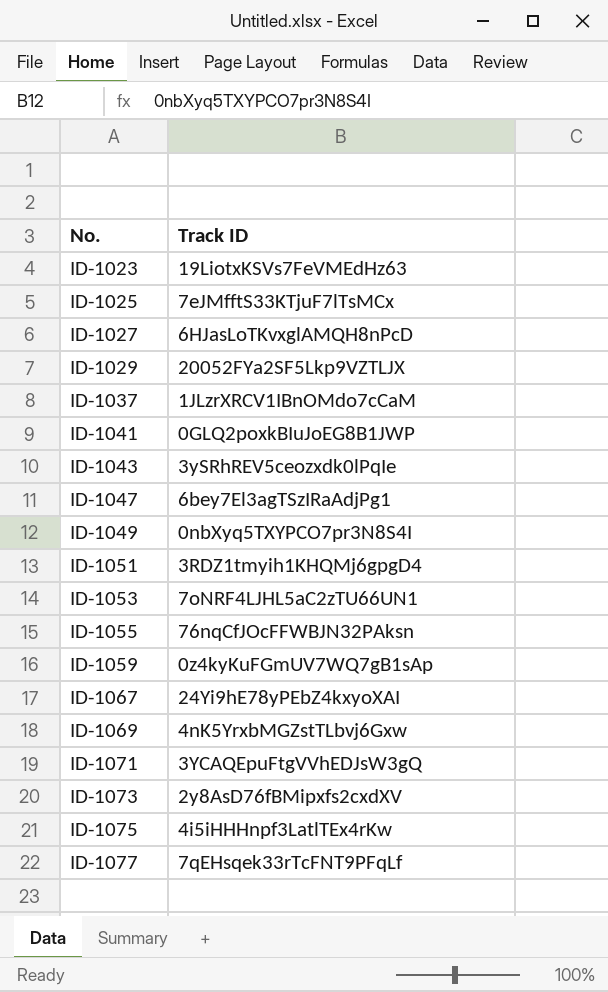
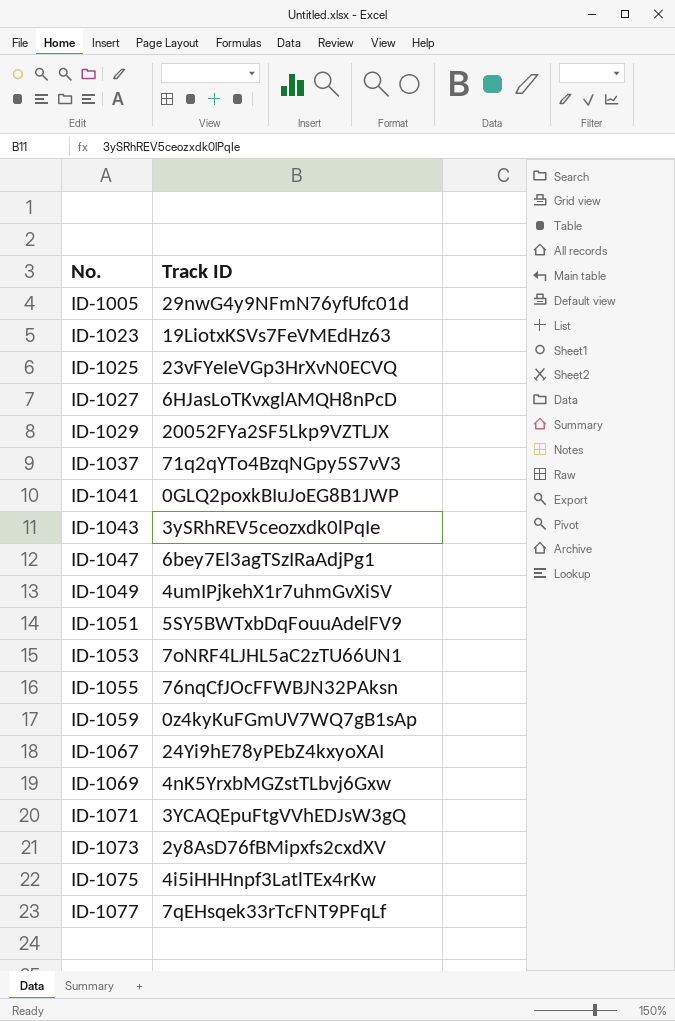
row ID-1005: none -> 29nwG4y9NFmN76yfUfc01d
ID-1025 | Track ID: 7eJMfftS33KTjuF7lTsMCx -> 23vFYeIeVGp3HrXvN0ECVQ
ID-1037 | Track ID: 1JLzrXRCV1IBnOMdo7cCaM -> 71q2qYTo4BzqNGpy5S7vV3
ID-1049 | Track ID: 0nbXyq5TXYPCO7pr3N8S4I -> 4umIPjkehX1r7uhmGvXiSV
ID-1051 | Track ID: 3RDZ1tmyih1KHQMj6gpgD4 -> 5SY5BWTxbDqFouuAdelFV9

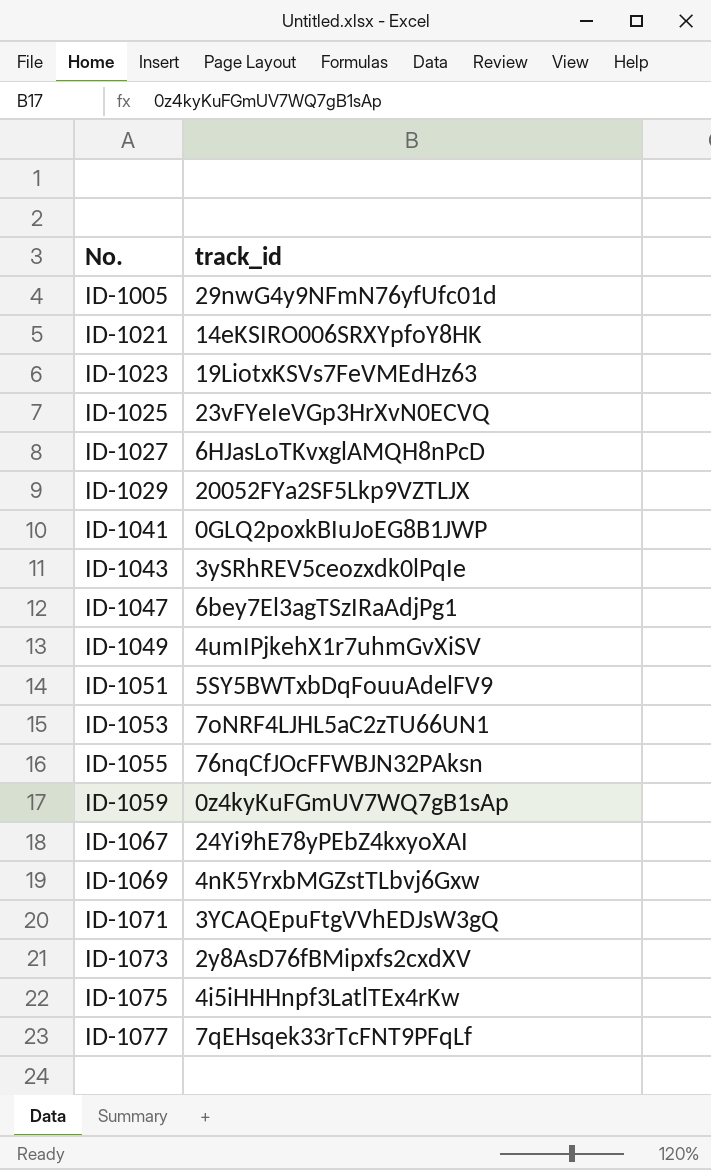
column name: Track ID -> track_id
row ID-1037: 71q2qYTo4BzqNGpy5S7vV3 -> none
row ID-1021: none -> 14eKSIRO006SRXYpfoY8HK

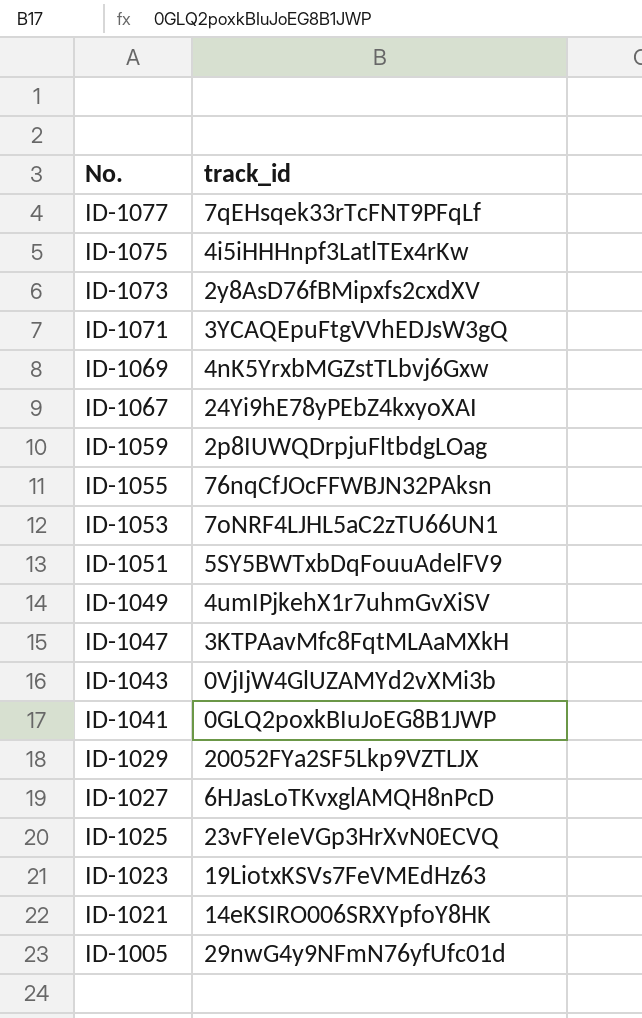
row order: No. ascending -> No. descending
ID-1059 | track_id: 0z4kyKuFGmUV7WQ7gB1sAp -> 2p8IUWQDrpjuFltbdgLOag
ID-1047 | track_id: 6bey7El3agTSzIRaAdjPg1 -> 3KTPAavMfc8FqtMLAaMXkH
ID-1043 | track_id: 3ySRhREV5ceozxdk0lPqIe -> 0VjIjW4GlUZAMYd2vXMi3b

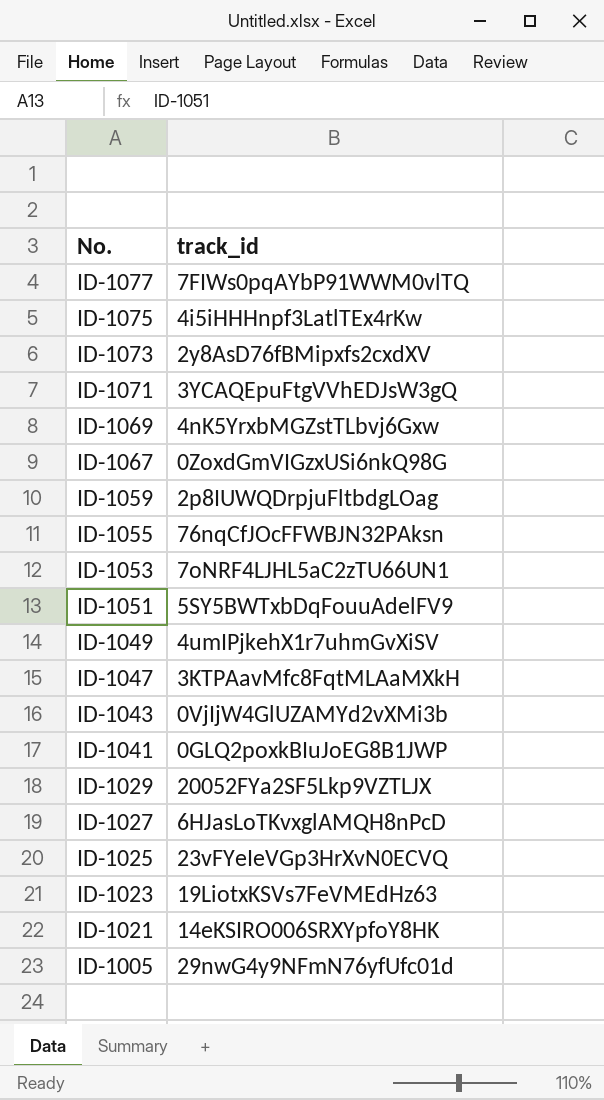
ID-1077 | track_id: 7qEHsqek33rTcFNT9PFqLf -> 7FIWs0pqAYbP91WWM0vlTQ
ID-1067 | track_id: 24Yi9hE78yPEbZ4kxyoXAI -> 0ZoxdGmVIGzxUSi6nkQ98G

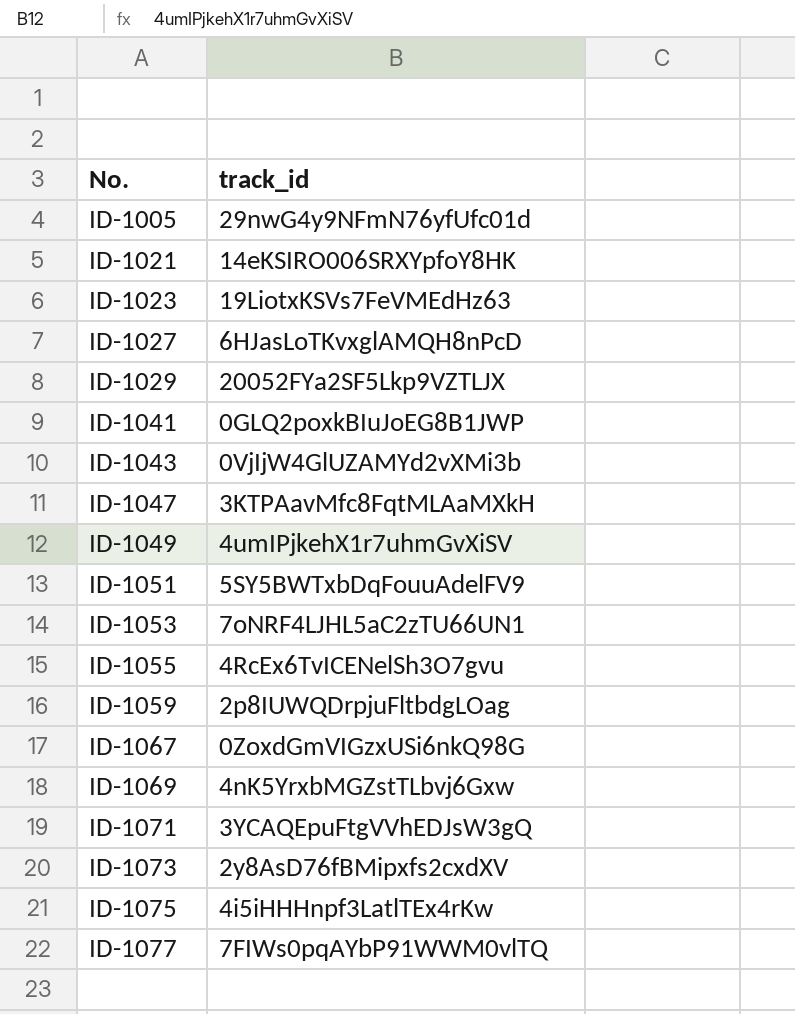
row order: No. descending -> No. ascending
row ID-1025: 23vFYeIeVGp3HrXvN0ECVQ -> none
ID-1055 | track_id: 76nqCfJOcFFWBJN32PAksn -> 4RcEx6TvICENelSh3O7gvu

